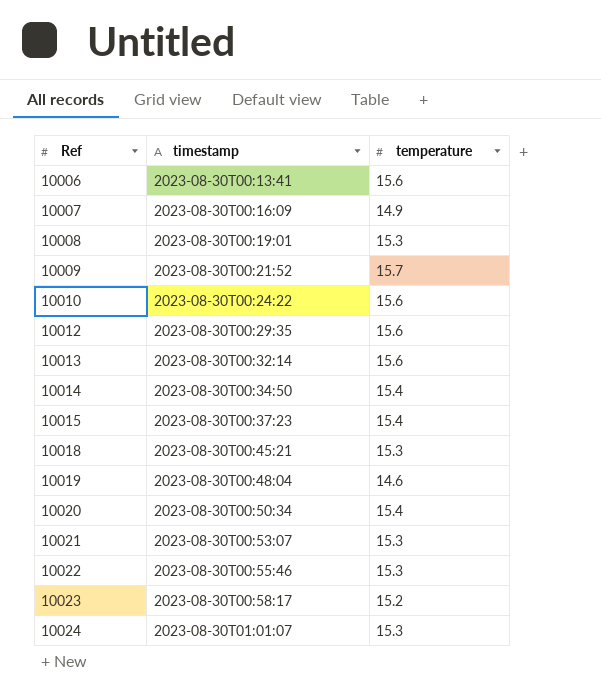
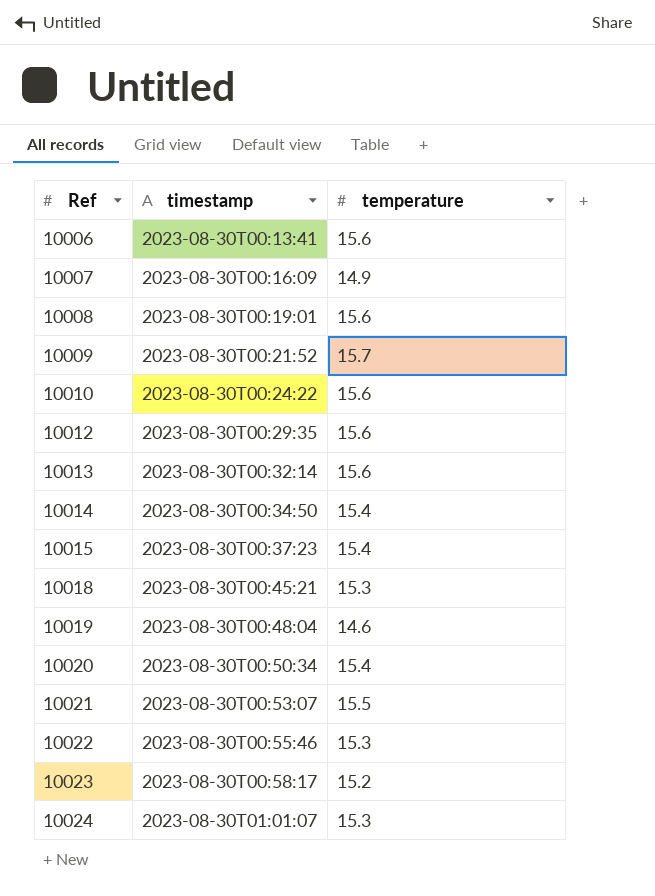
10008 | temperature: 15.3 -> 15.6
10021 | temperature: 15.3 -> 15.5

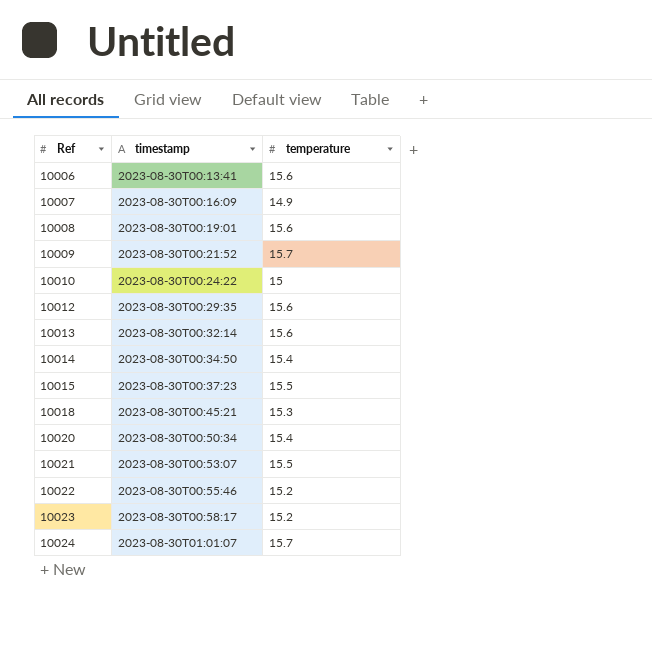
row 10019: 2023-08-30T00:48:04 | 14.6 -> none
10010 | temperature: 15.6 -> 15
10015 | temperature: 15.4 -> 15.5
10022 | temperature: 15.3 -> 15.2
10024 | temperature: 15.3 -> 15.7

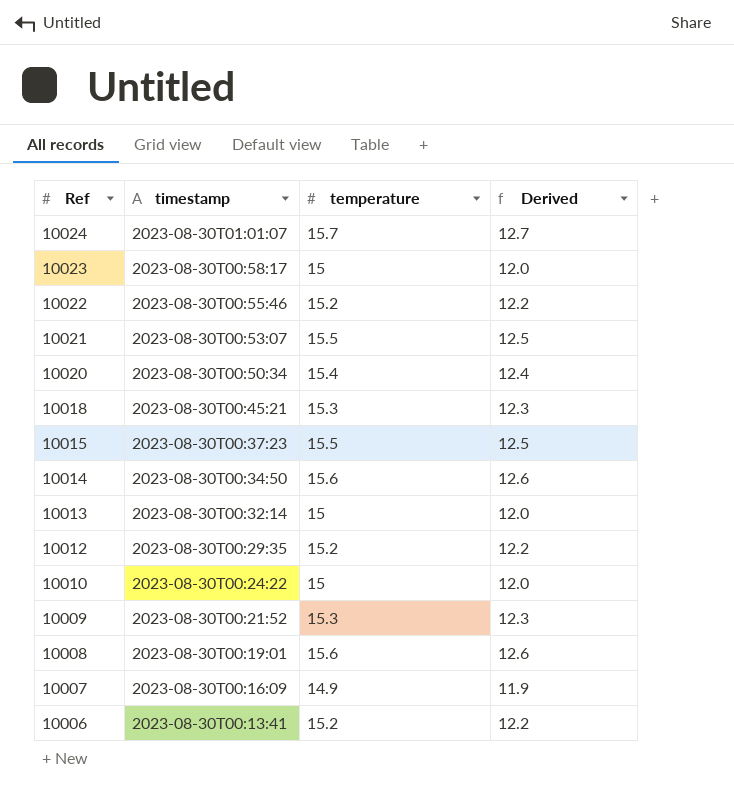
row order: Ref ascending -> Ref descending
column Derived | formula: none -> [temperature] - 3
10023 | temperature: 15.2 -> 15
10014 | temperature: 15.4 -> 15.6
10013 | temperature: 15.6 -> 15
10012 | temperature: 15.6 -> 15.2
10009 | temperature: 15.7 -> 15.3
10006 | temperature: 15.6 -> 15.2

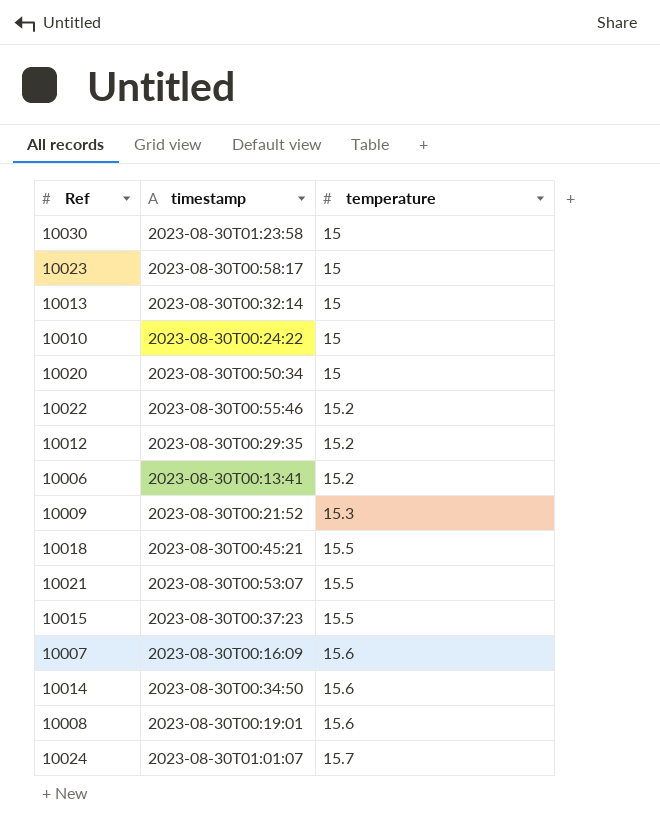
row order: Ref descending -> temperature ascending
column Derived | formula: [temperature] - 3 -> none
row 10030: none -> 2023-08-30T01:23:58 | 15
10020 | temperature: 15.4 -> 15
10018 | temperature: 15.3 -> 15.5
10007 | temperature: 14.9 -> 15.6

